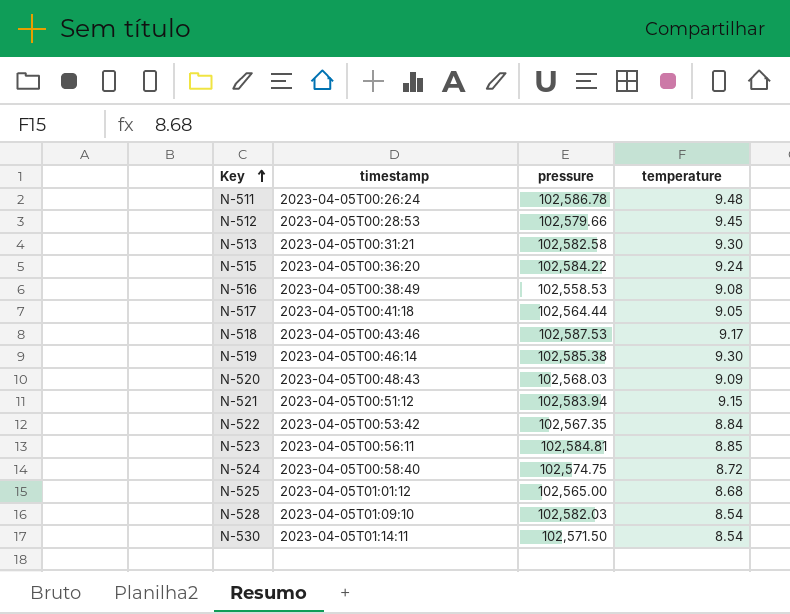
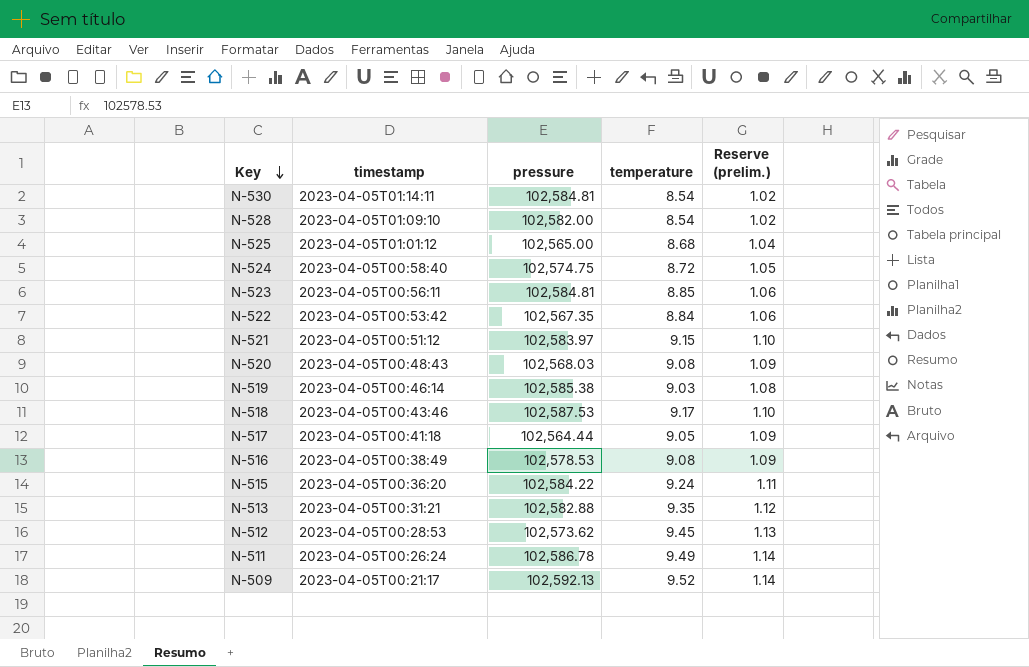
row order: Key ascending -> Key descending
column Reserve (prelim.) | formula: none -> [temperature] * 0.12
N-530 | pressure: 102,571.50 -> 102,584.81
N-528 | pressure: 102,582.03 -> 102,582.00
N-521 | pressure: 102,583.94 -> 102,583.97
N-520 | temperature: 9.09 -> 9.08
N-519 | temperature: 9.30 -> 9.03
N-516 | pressure: 102,558.53 -> 102,578.53
N-513 | pressure: 102,582.58 -> 102,582.88
N-513 | temperature: 9.30 -> 9.35
N-512 | pressure: 102,579.66 -> 102,573.62
N-511 | temperature: 9.48 -> 9.49
row N-509: none -> 2023-04-05T00:21:17 | 102,592.13 | 9.52 | 1.14

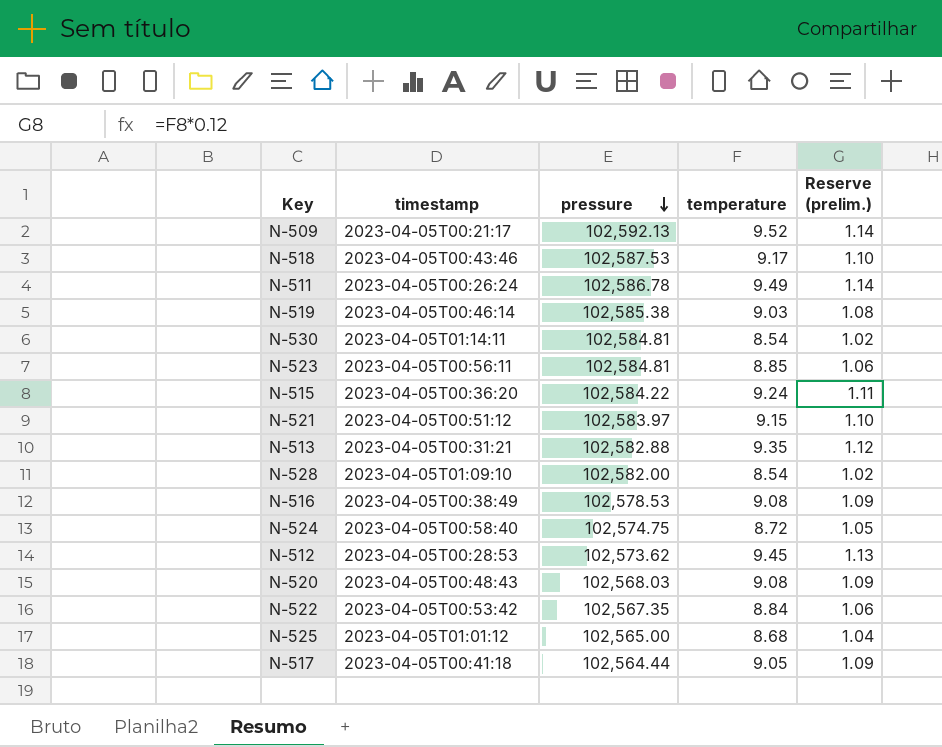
row order: Key descending -> pressure descending

